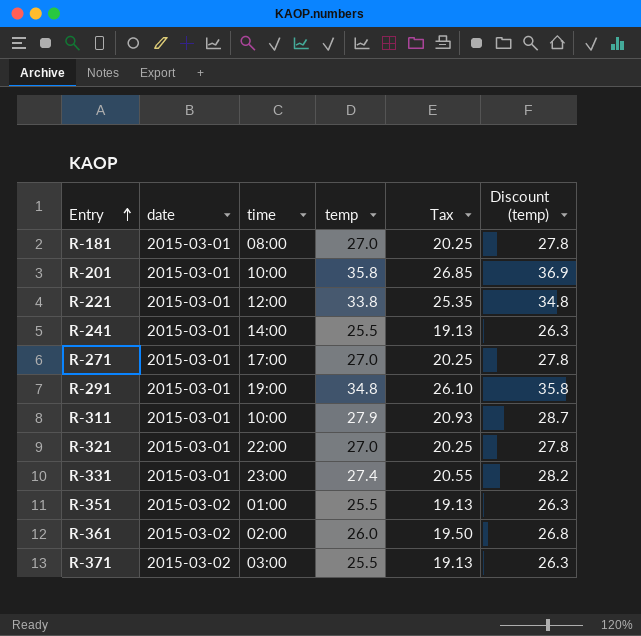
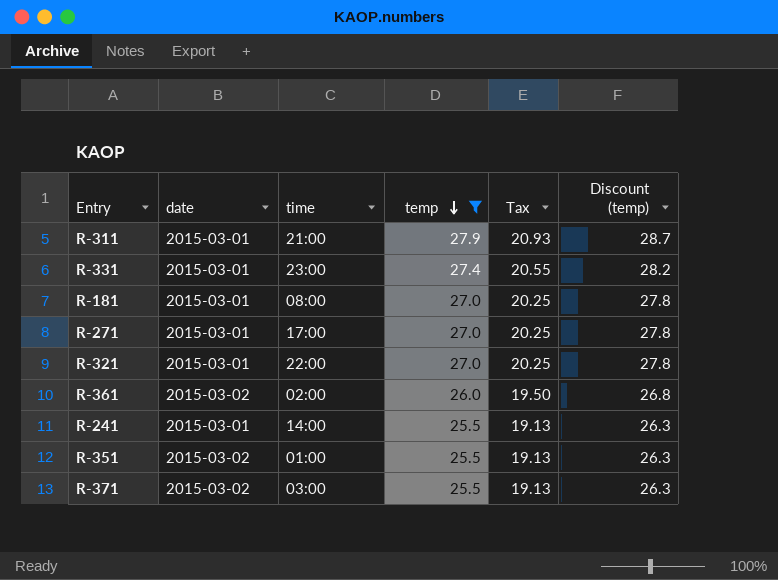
filter: none -> temp <= 27.9
row order: Entry ascending -> temp descending
R-311 | time: 10:00 -> 21:00

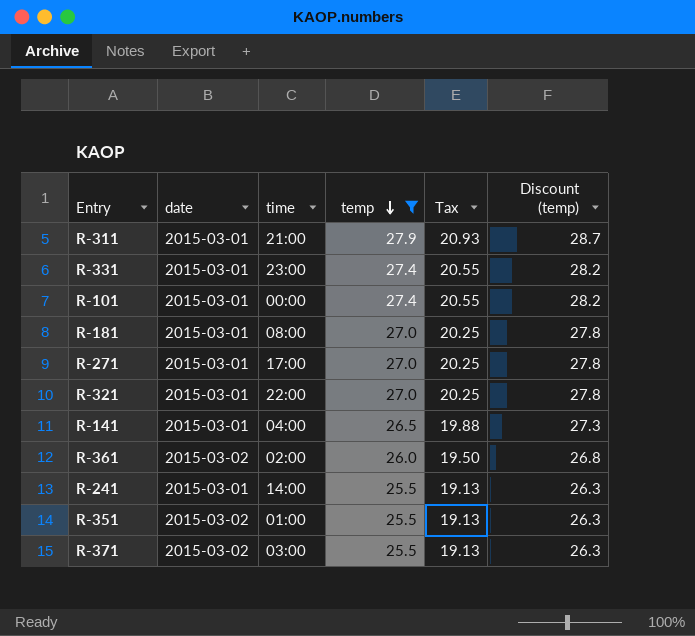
row R-101: none -> 2015-03-01 | 00:00 | 27.4 | 20.55 | 28.2
row R-141: none -> 2015-03-01 | 04:00 | 26.5 | 19.88 | 27.3

